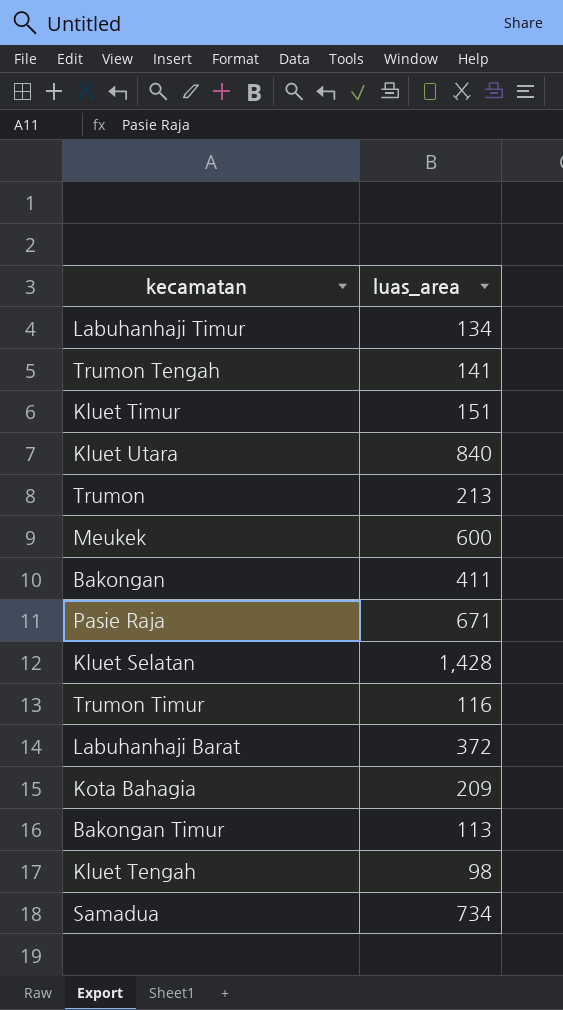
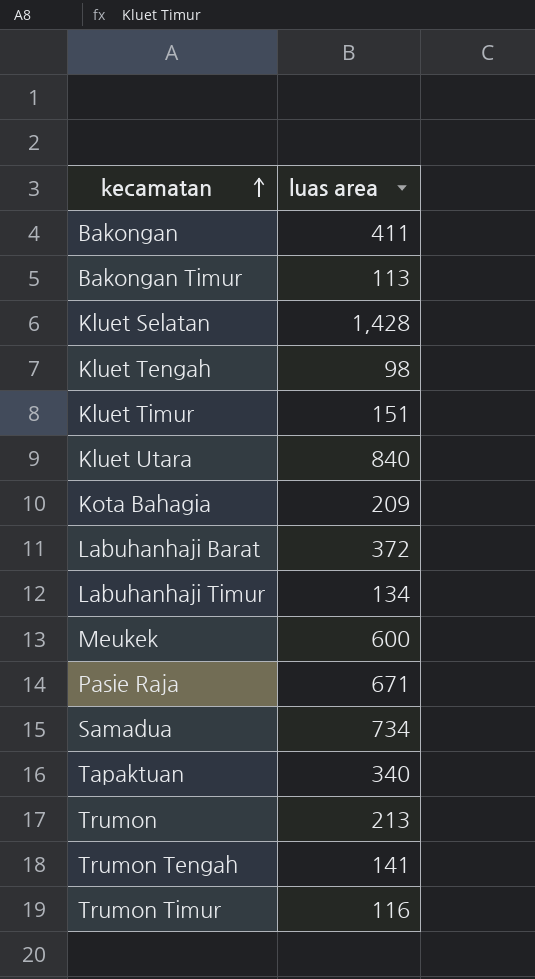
row order: none -> kecamatan ascending
column name: luas_area -> luas area
row Tapaktuan: none -> 340

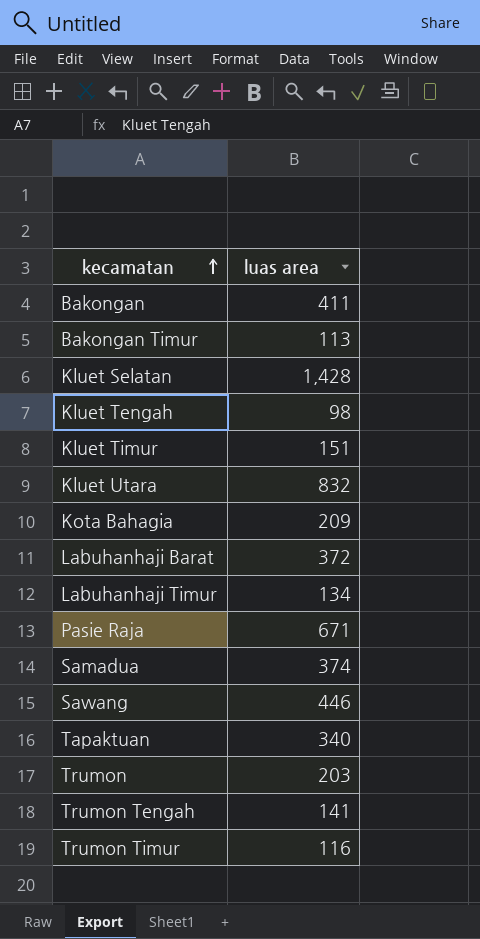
row Meukek: 600 -> none
Kluet Utara | luas area: 840 -> 832
Samadua | luas area: 734 -> 374
row Sawang: none -> 446
Trumon | luas area: 213 -> 203

